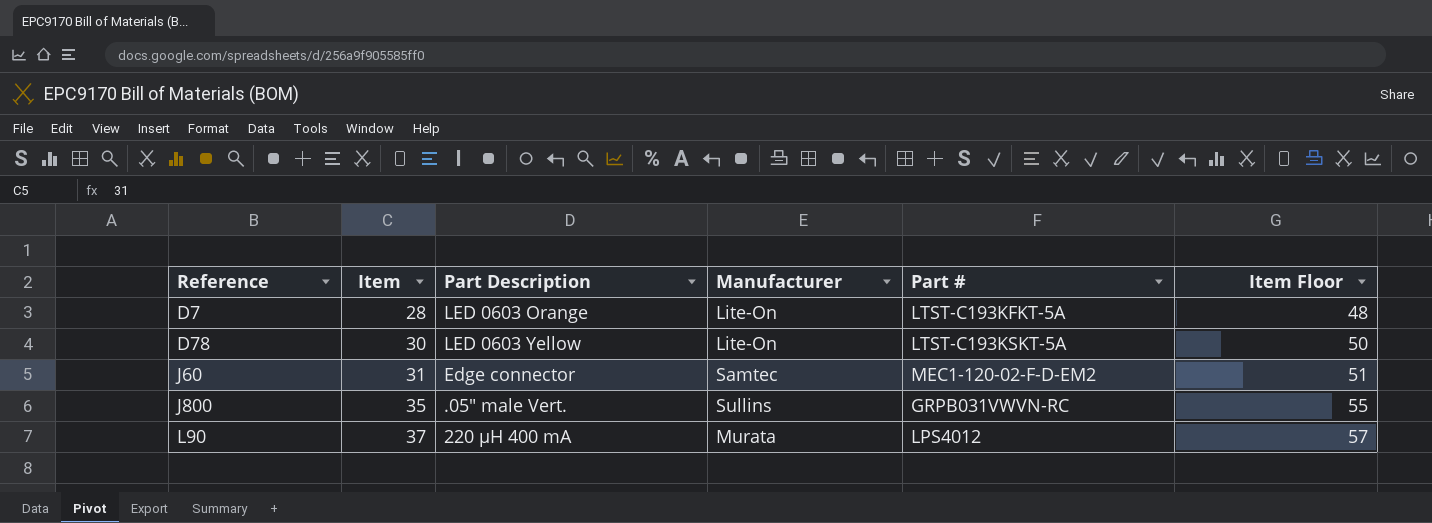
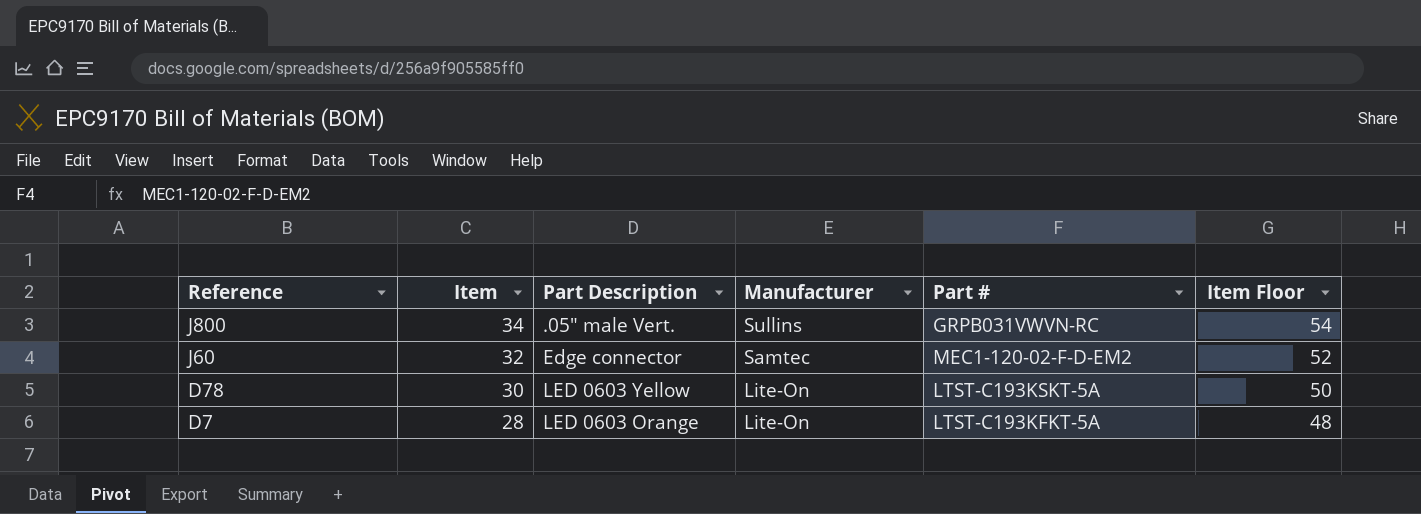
row order: Reference ascending -> Reference descending
row L90: 37 | 220 μH 400 mA | Murata | LPS4012 | 57 -> none
J800 | Item: 35 -> 34
J800 | Item Floor: 55 -> 54
J60 | Item: 31 -> 32
J60 | Item Floor: 51 -> 52

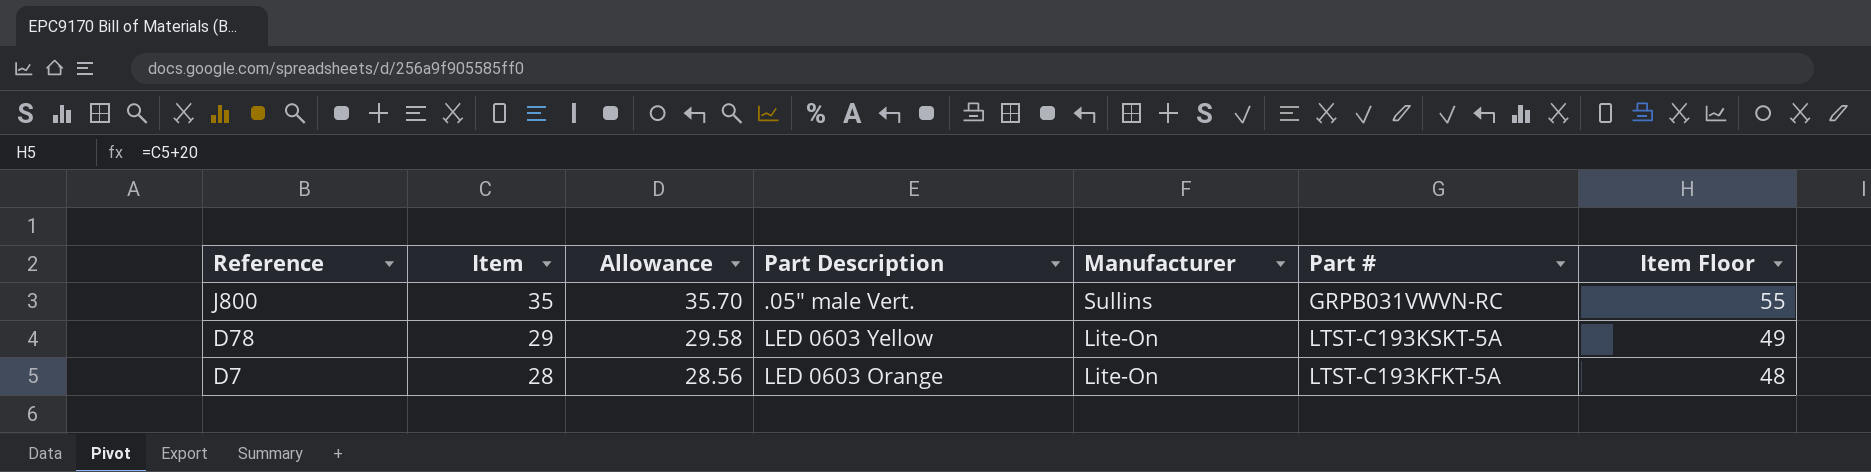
column Allowance | formula: none -> [Item] * 1.02
row J60: 32 | Edge connector | Samtec | MEC1-120-02-F-D-EM2 | 52 -> none
J800 | Item: 34 -> 35
J800 | Item Floor: 54 -> 55
D78 | Item: 30 -> 29
D78 | Item Floor: 50 -> 49

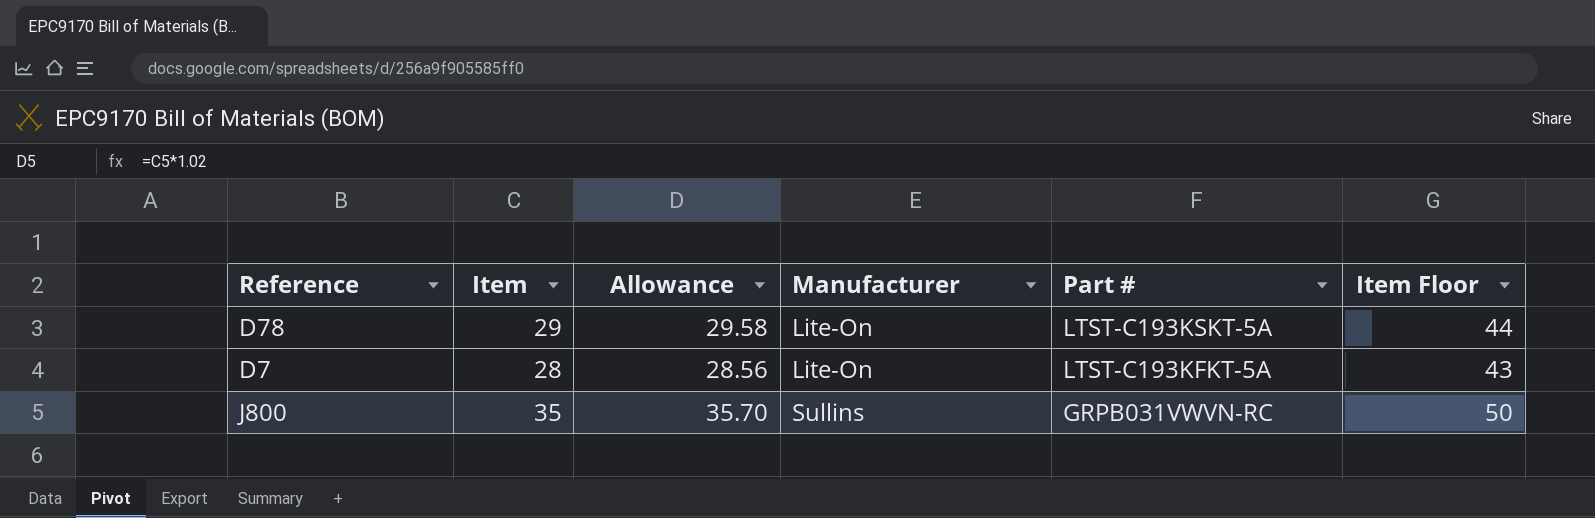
row order: Reference descending -> Manufacturer ascending
column Part Description | position: 4 -> none
column Item Floor | formula: [Item] + 20 -> [Item] + 15

